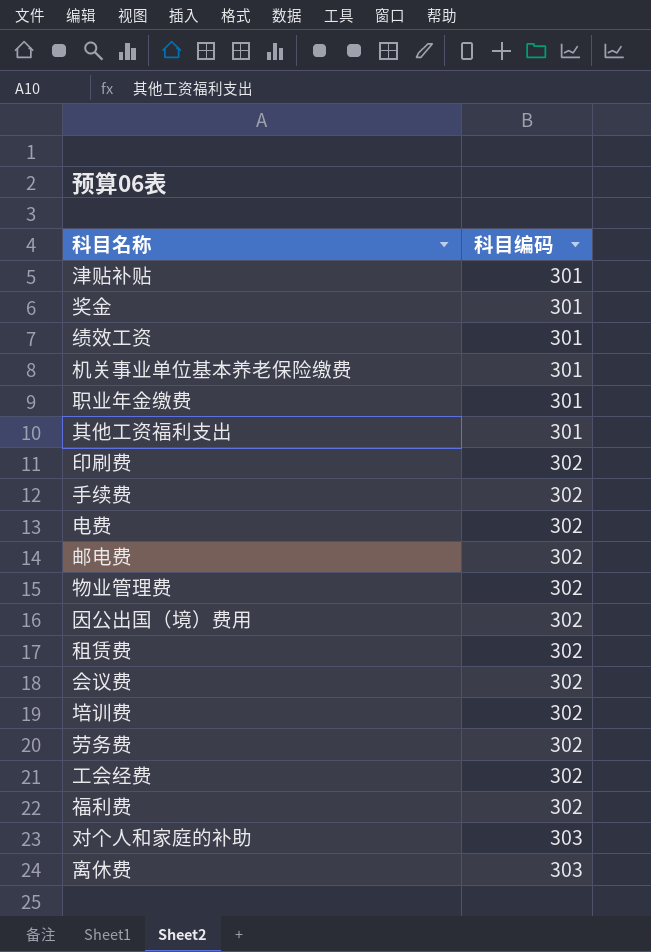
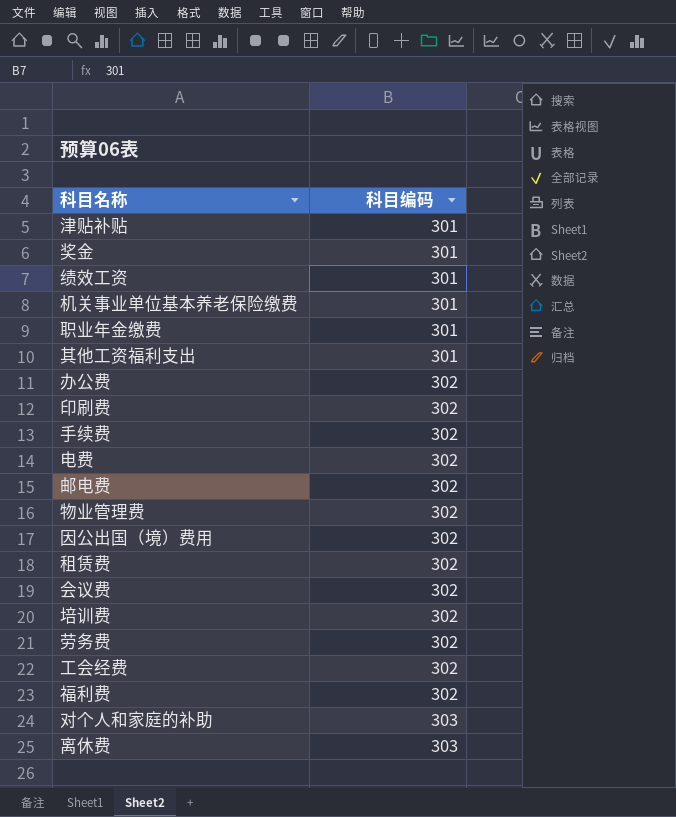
row 办公费: none -> 302

